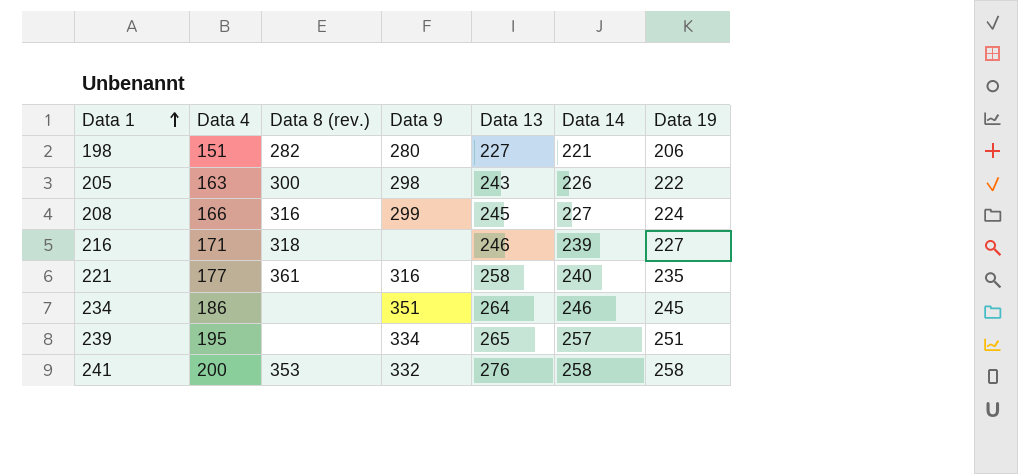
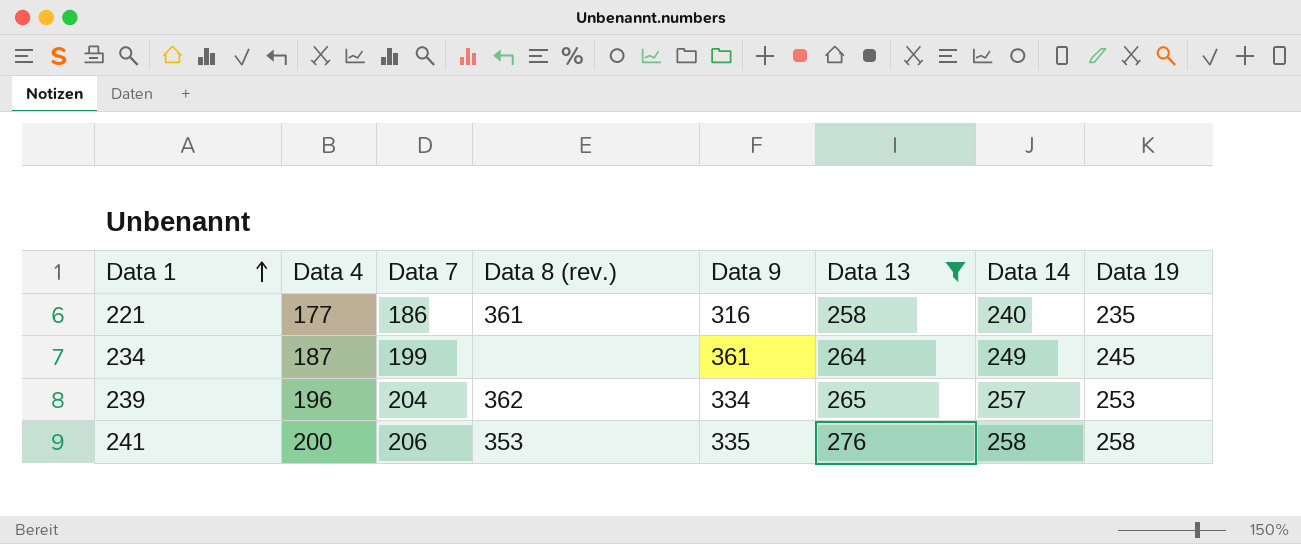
filter: none -> Data 13 >= 258
column Data 7 | position: none -> 3
234 | Data 4: 186 -> 187
234 | Data 9: 351 -> 361
234 | Data 14: 246 -> 249
239 | Data 4: 195 -> 196
239 | Data 8 (rev.): none -> 362
239 | Data 19: 251 -> 253
241 | Data 9: 332 -> 335

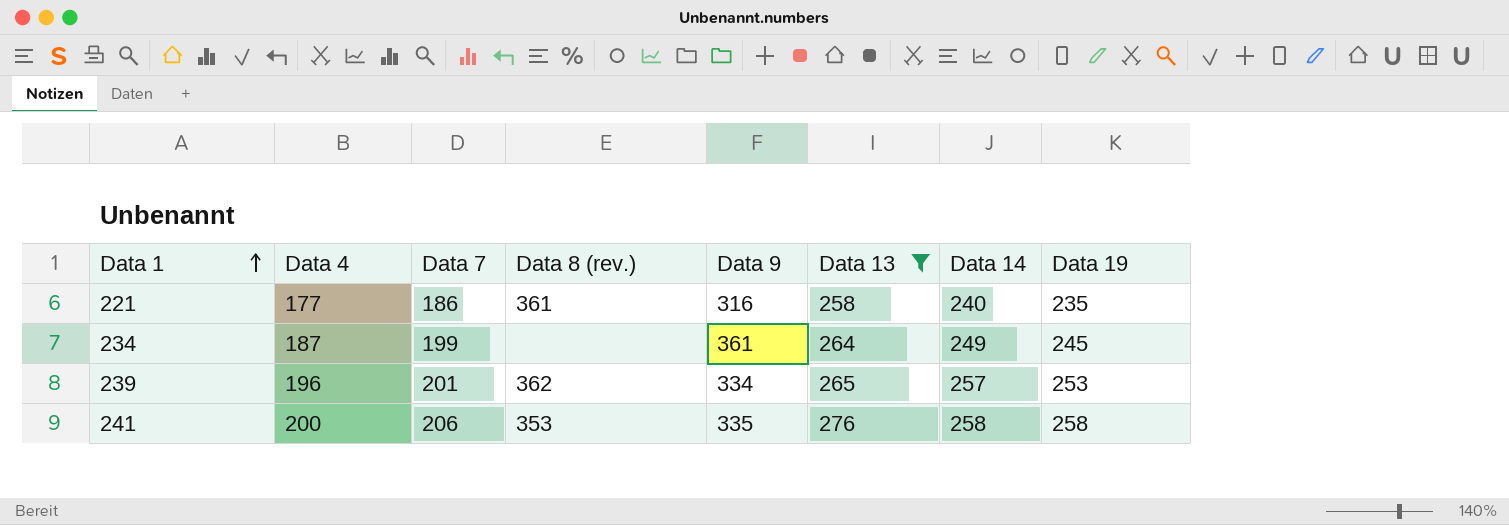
239 | Data 7: 204 -> 201

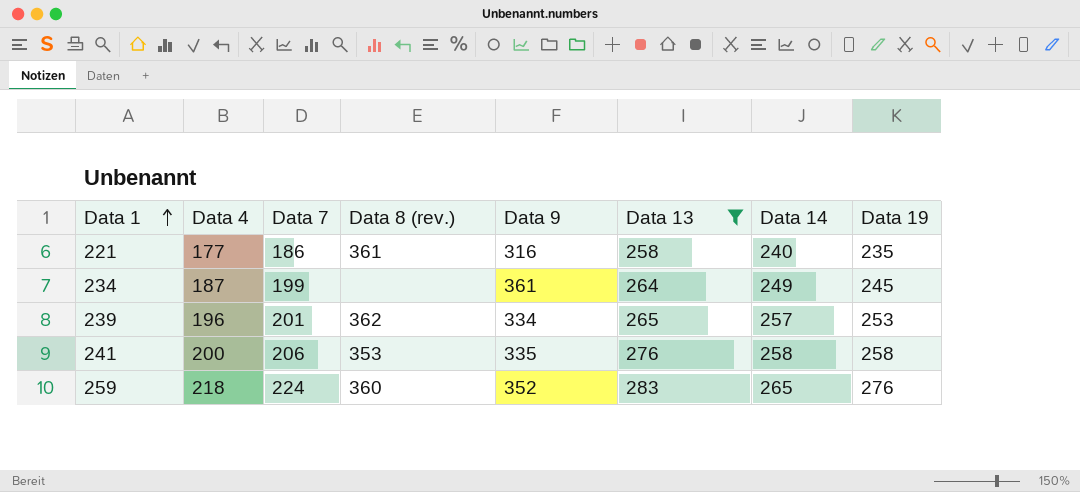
row 259: none -> 218 | 224 | 360 | 352 | 283 | 265 | 276

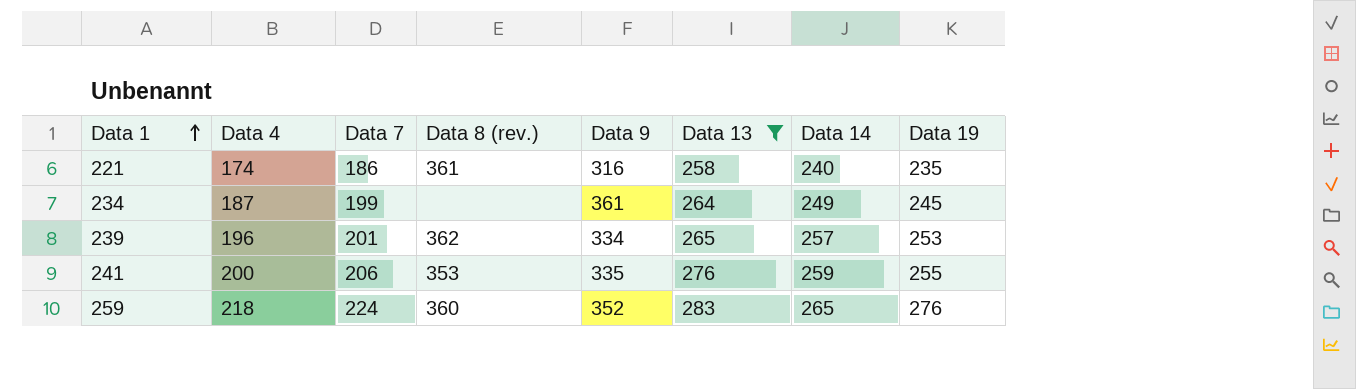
221 | Data 4: 177 -> 174
241 | Data 14: 258 -> 259
241 | Data 19: 258 -> 255

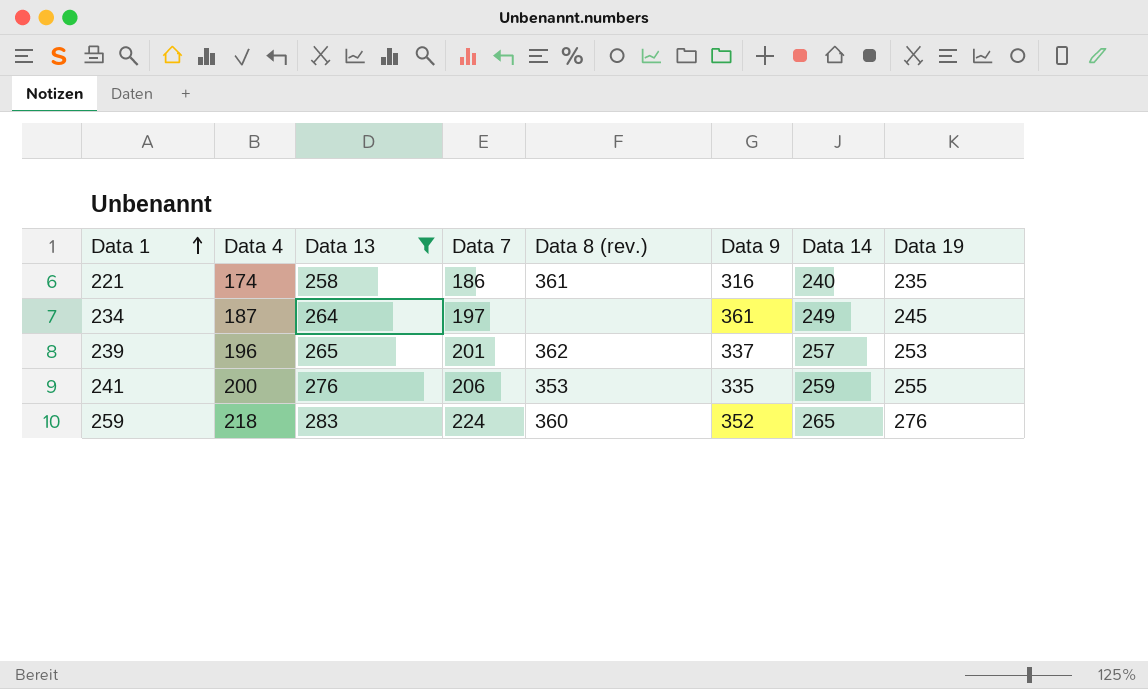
column Data 13 | position: 6 -> 3
234 | Data 7: 199 -> 197
239 | Data 9: 334 -> 337

